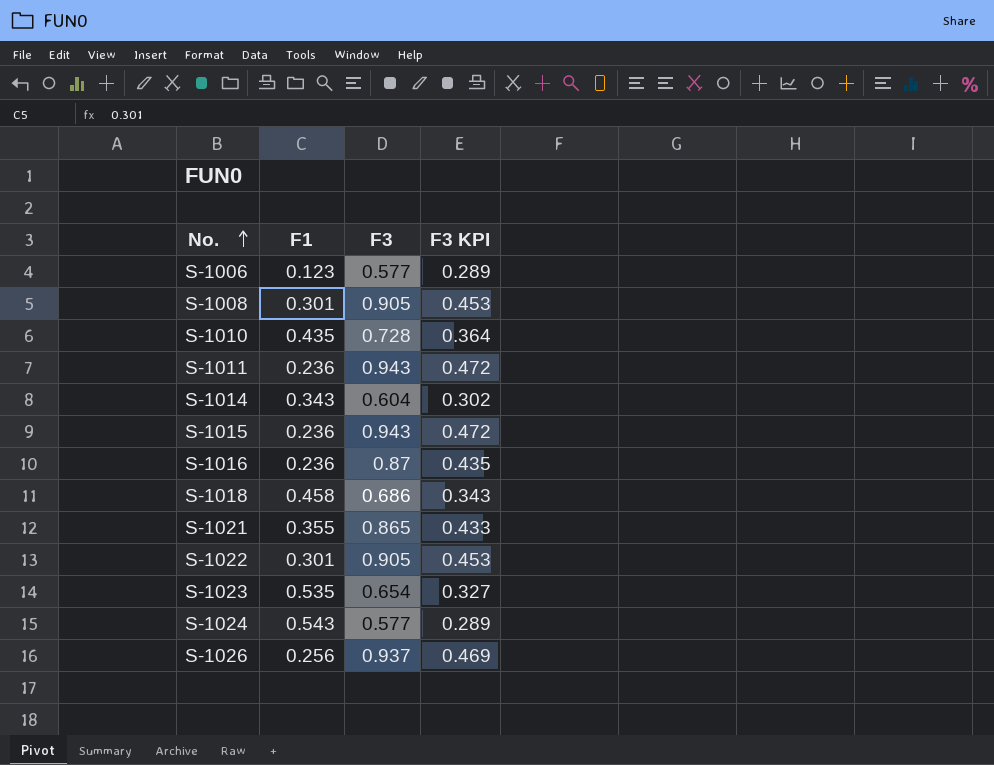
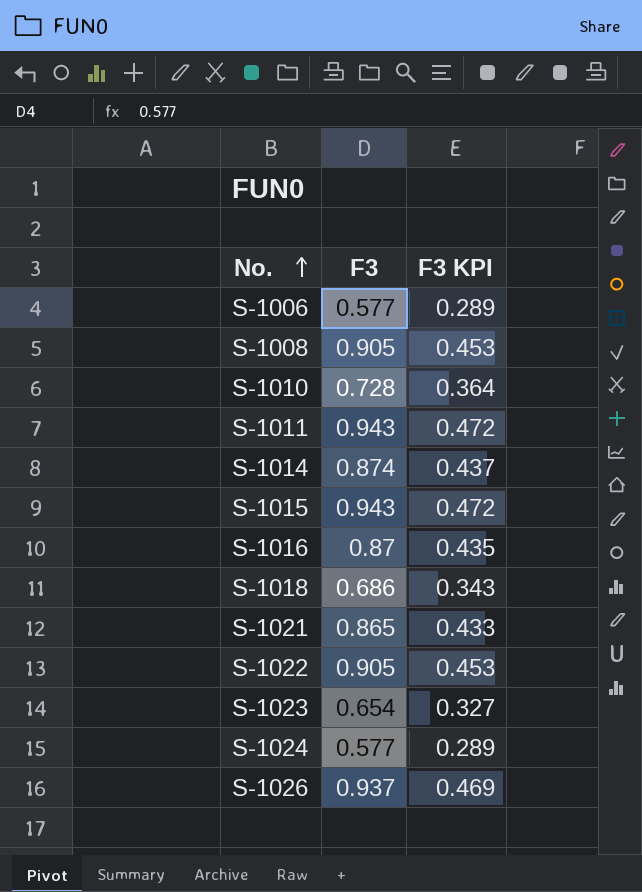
column F1 | position: 2 -> none
S-1014 | F3: 0.604 -> 0.874
S-1014 | F3 KPI: 0.302 -> 0.437

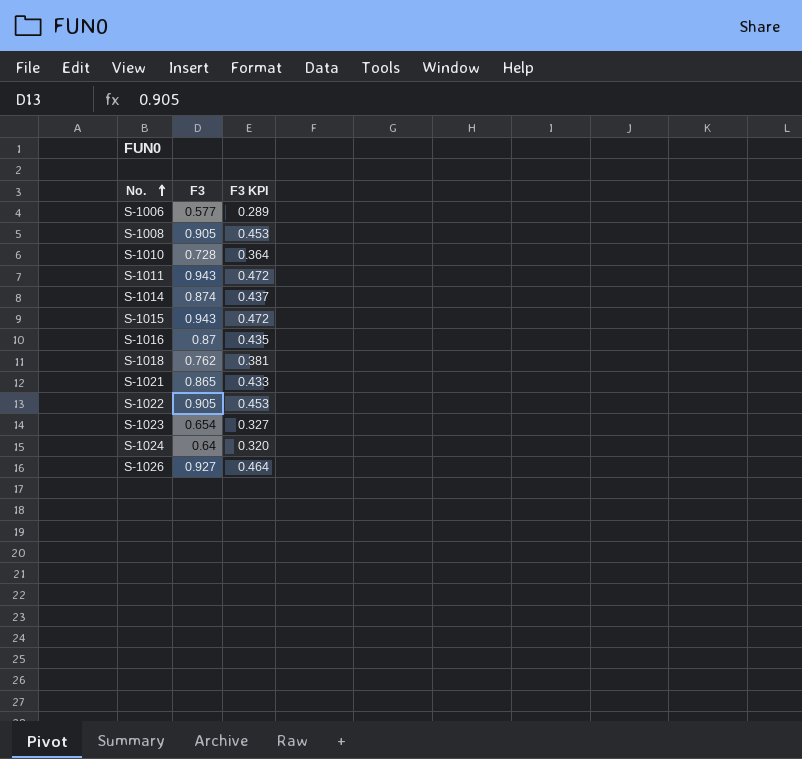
S-1018 | F3: 0.686 -> 0.762
S-1018 | F3 KPI: 0.343 -> 0.381
S-1024 | F3: 0.577 -> 0.64
S-1024 | F3 KPI: 0.289 -> 0.320
S-1026 | F3: 0.937 -> 0.927
S-1026 | F3 KPI: 0.469 -> 0.464

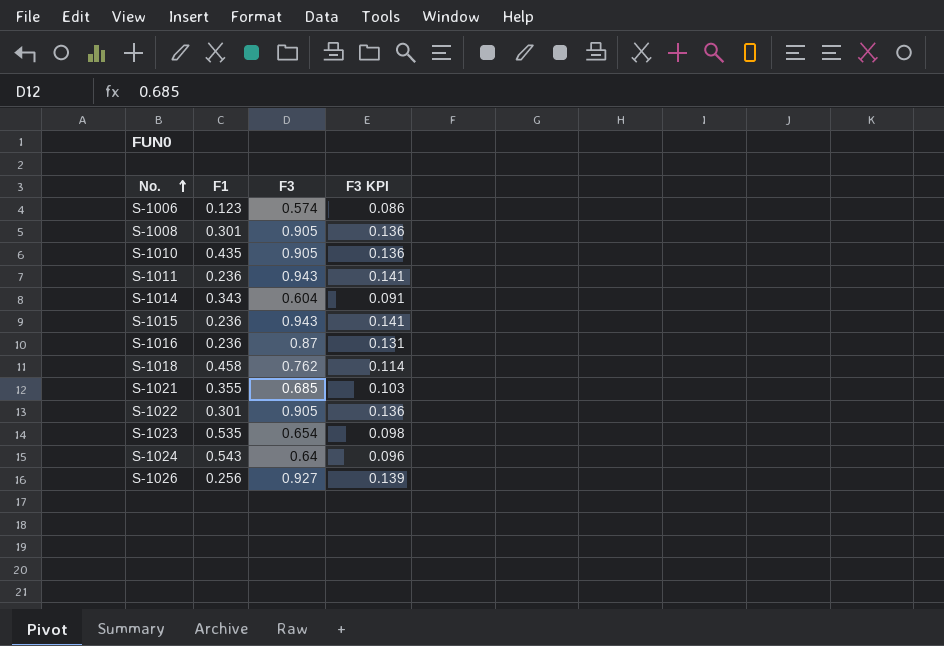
column F1 | position: none -> 2
column F3 KPI | formula: [F3] * 0.5 -> [F3] * 0.15
S-1006 | F3: 0.577 -> 0.574
S-1010 | F3: 0.728 -> 0.905
S-1014 | F3: 0.874 -> 0.604
S-1021 | F3: 0.865 -> 0.685

